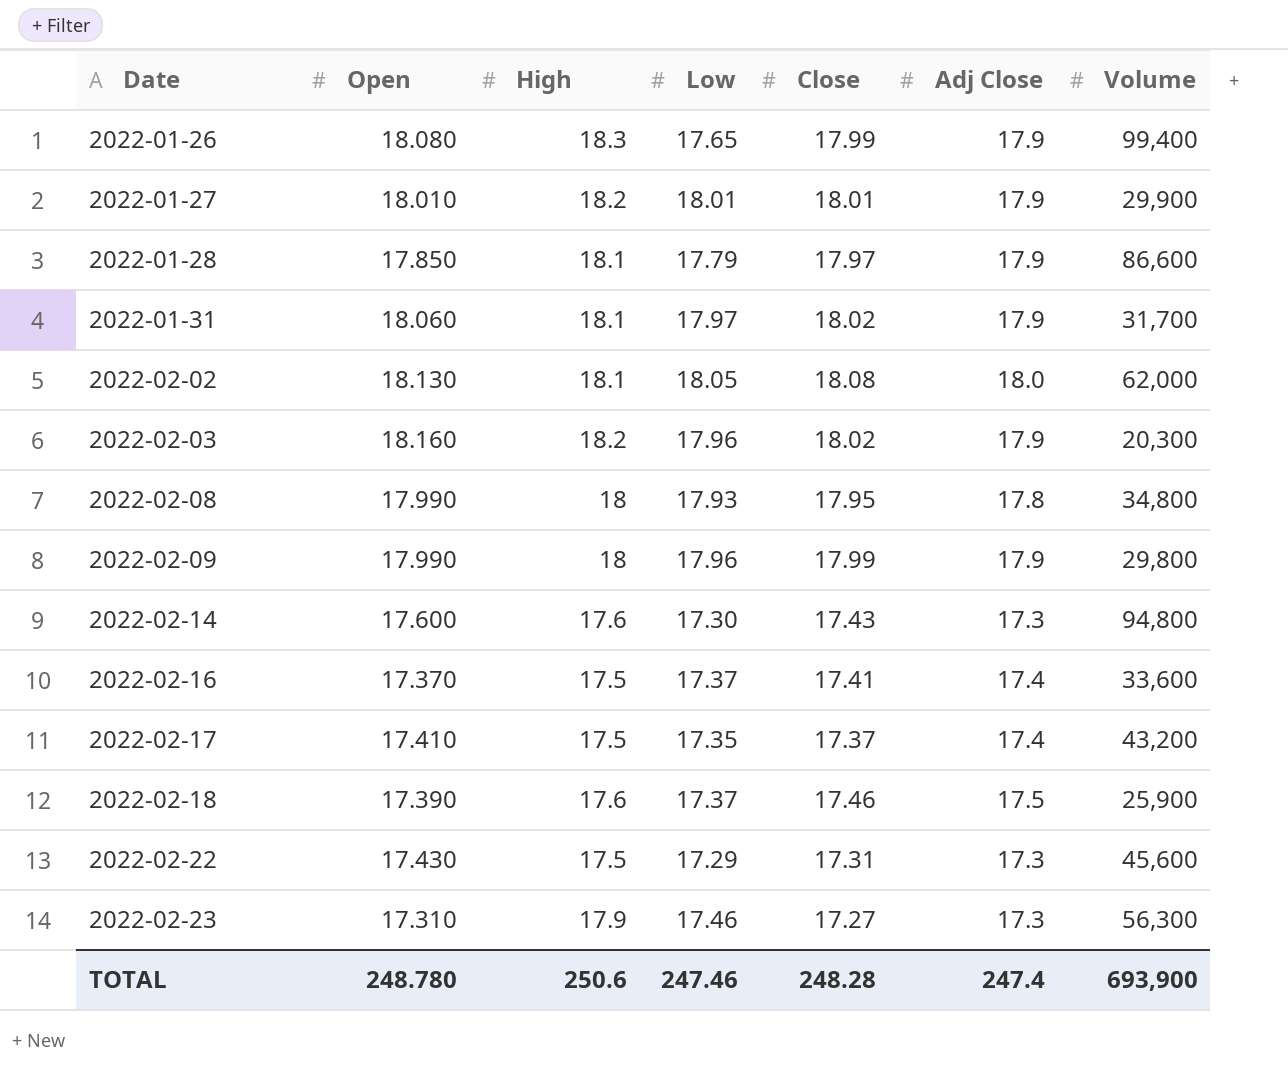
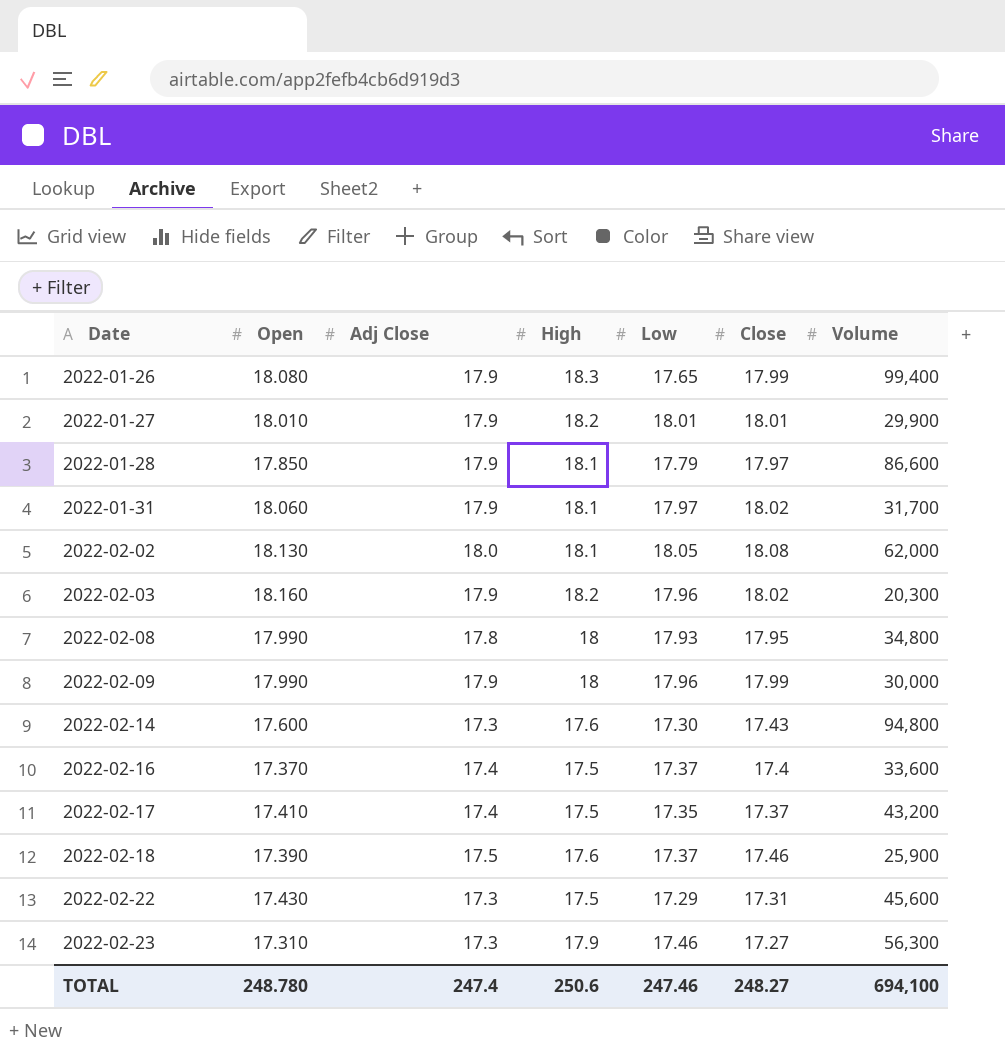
column Adj Close | position: 6 -> 3
2022-02-09 | Volume: 29,800 -> 30,000
2022-02-16 | Close: 17.41 -> 17.4
TOTAL | Close: 248.28 -> 248.27
TOTAL | Volume: 693,900 -> 694,100

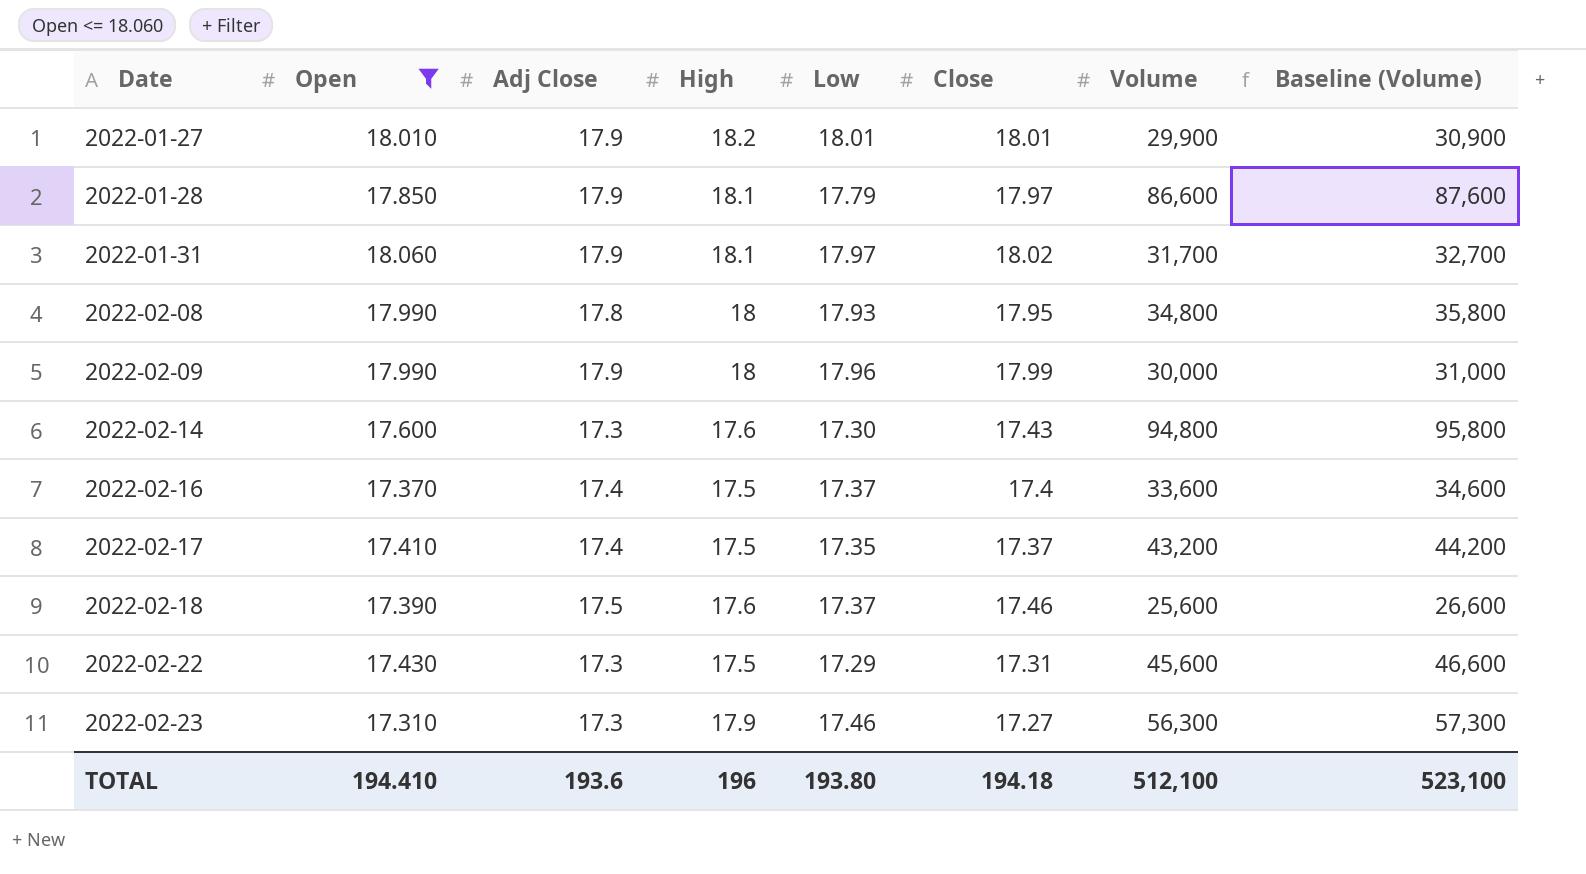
filter: none -> Open <= 18.060
column Baseline (Volume) | formula: none -> [Volume] + 1000
2022-02-18 | Volume: 25,900 -> 25,600
TOTAL | Open: 248.780 -> 194.410
TOTAL | Adj Close: 247.4 -> 193.6
TOTAL | High: 250.6 -> 196
TOTAL | Low: 247.46 -> 193.80
TOTAL | Close: 248.27 -> 194.18
TOTAL | Volume: 694,100 -> 512,100

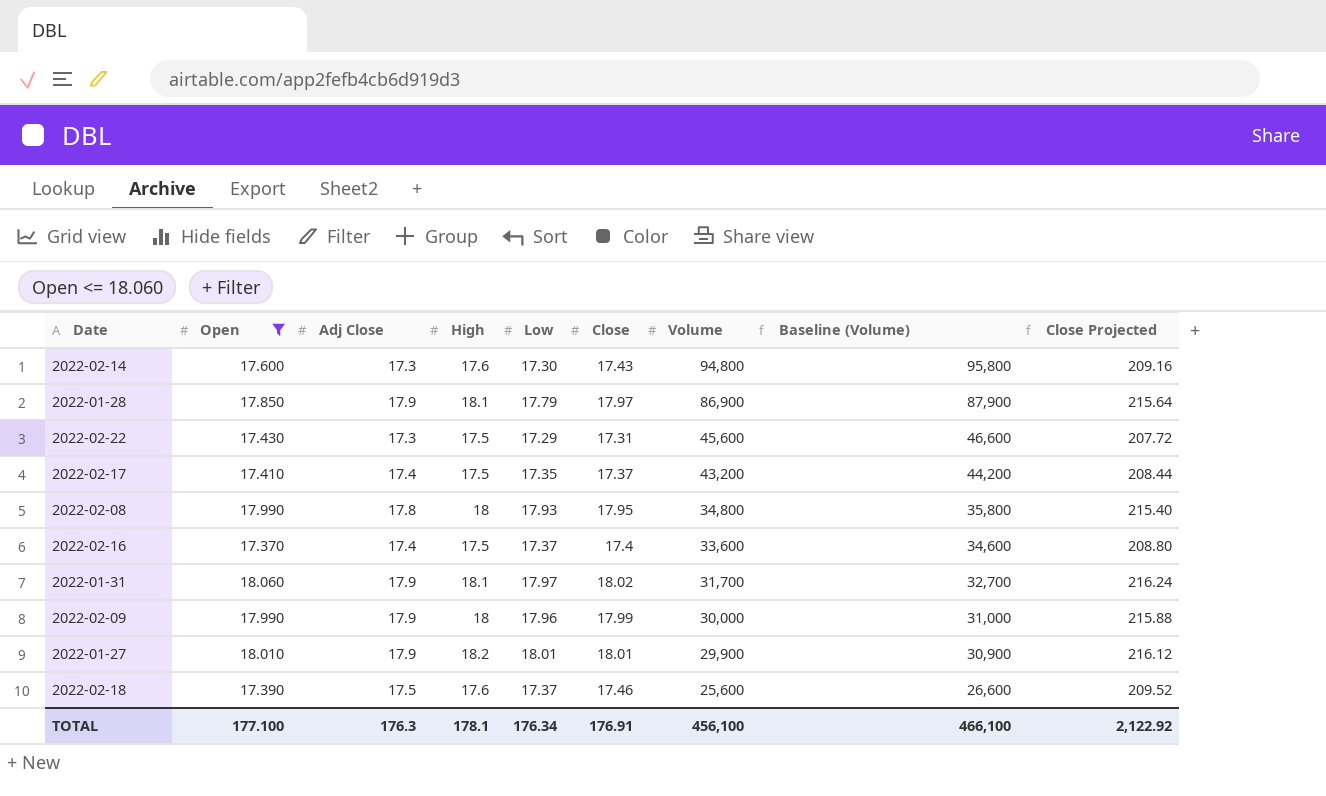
row order: Date ascending -> Volume descending
column Close Projected | formula: none -> [Close] * 12
row 2022-02-23: 17.310 | 17.3 | 17.9 | 17.46 | 17.27 | 56,300 | 57,300 -> none
2022-01-28 | Volume: 86,600 -> 86,900
2022-01-28 | Baseline (Volume): 87,600 -> 87,900
TOTAL | Open: 194.410 -> 177.100
TOTAL | Adj Close: 193.6 -> 176.3
TOTAL | High: 196 -> 178.1
TOTAL | Low: 193.80 -> 176.34
TOTAL | Close: 194.18 -> 176.91
TOTAL | Volume: 512,100 -> 456,100
TOTAL | Baseline (Volume): 523,100 -> 466,100

